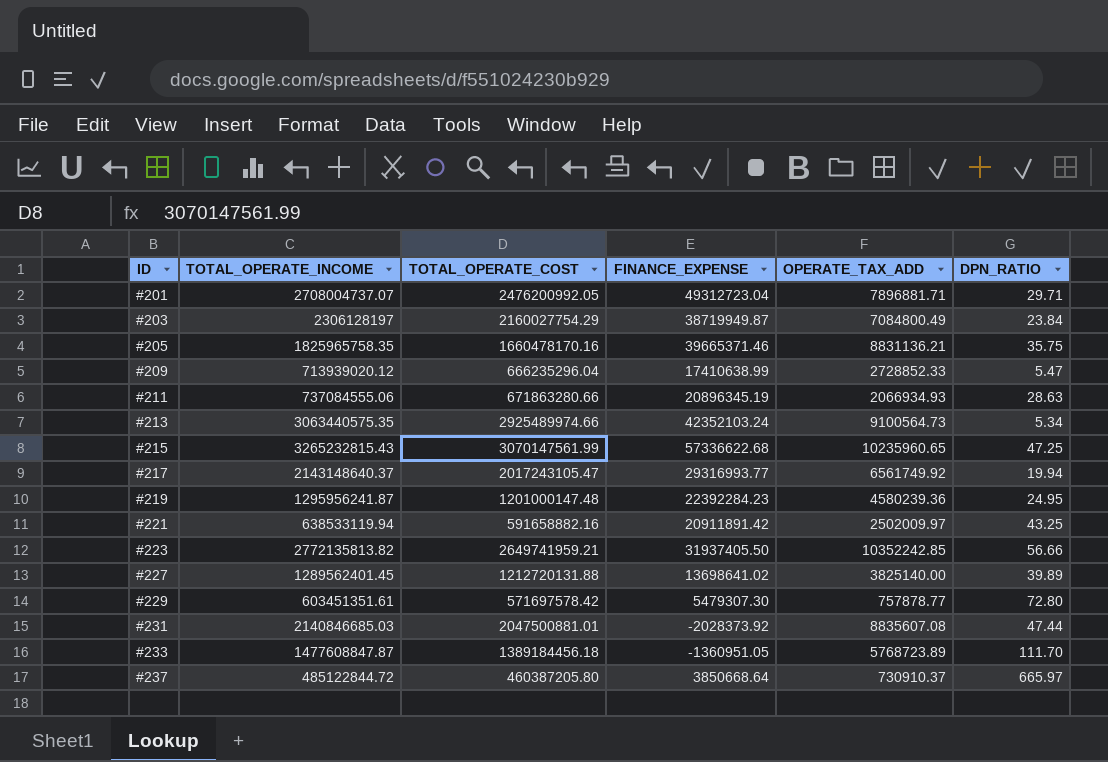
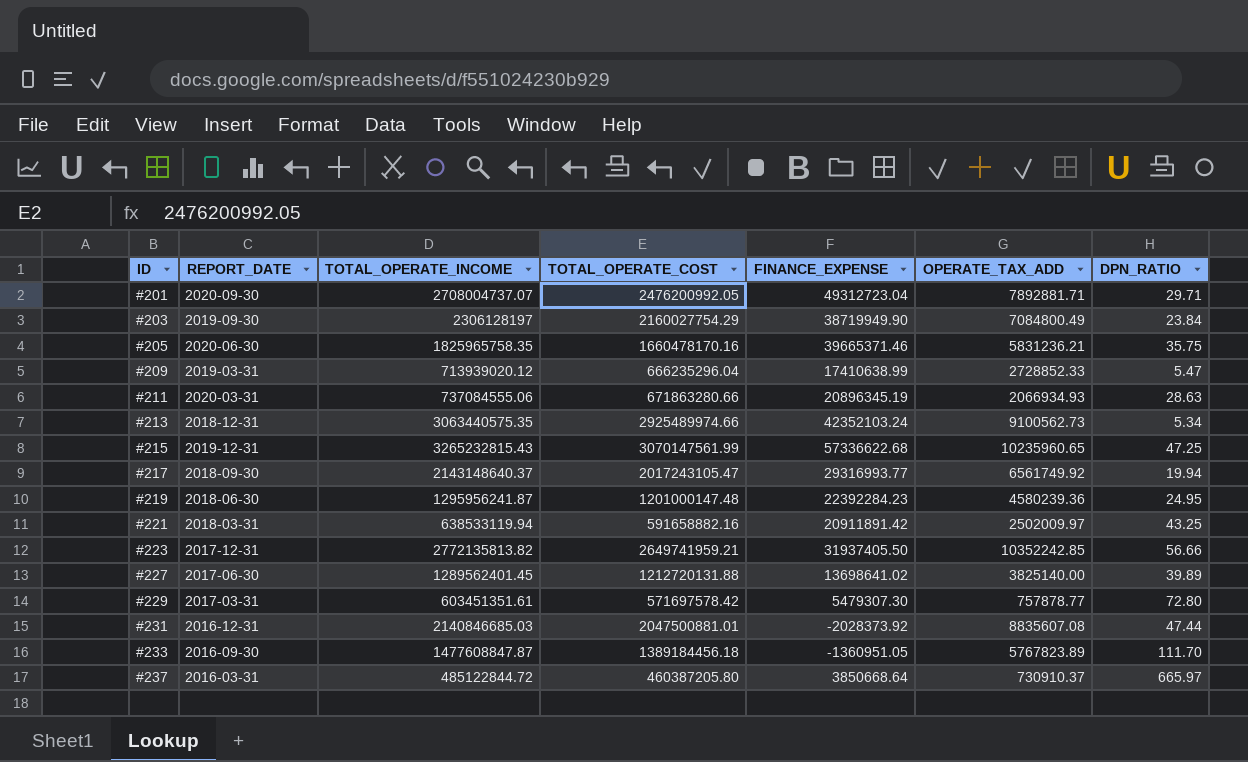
column REPORT_DATE | position: none -> 2
#201 | OPERATE_TAX_ADD: 7896881.71 -> 7892881.71
#203 | FINANCE_EXPENSE: 38719949.87 -> 38719949.90
#205 | OPERATE_TAX_ADD: 8831136.21 -> 5831236.21
#213 | OPERATE_TAX_ADD: 9100564.73 -> 9100562.73
#233 | OPERATE_TAX_ADD: 5768723.89 -> 5767823.89

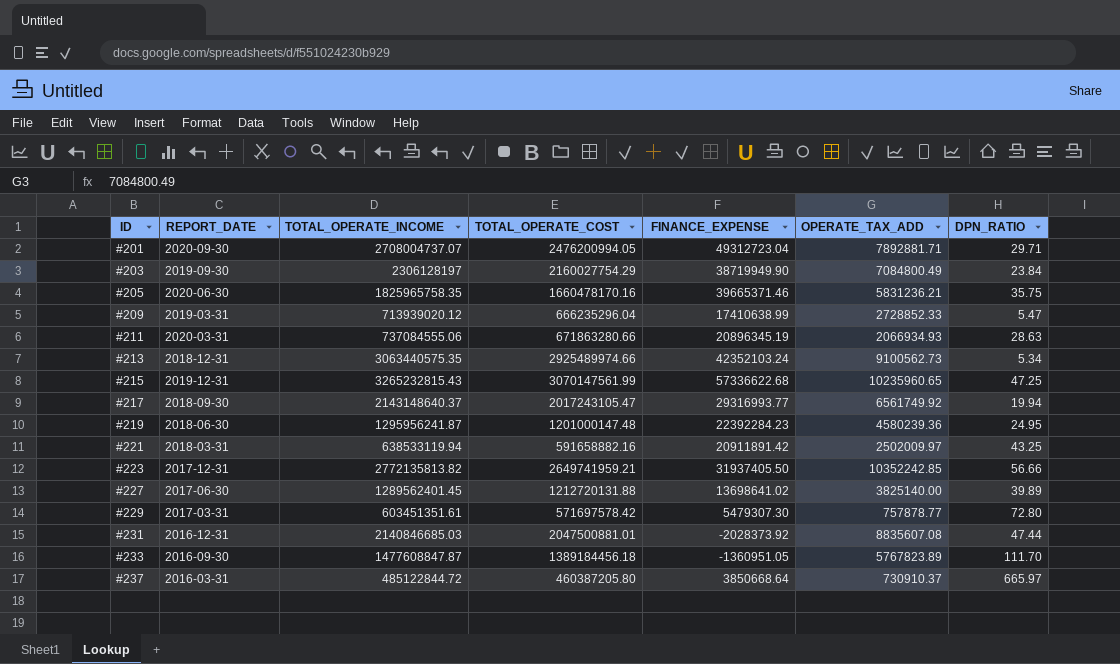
#201 | TOTAL_OPERATE_COST: 2476200992.05 -> 2476200994.05

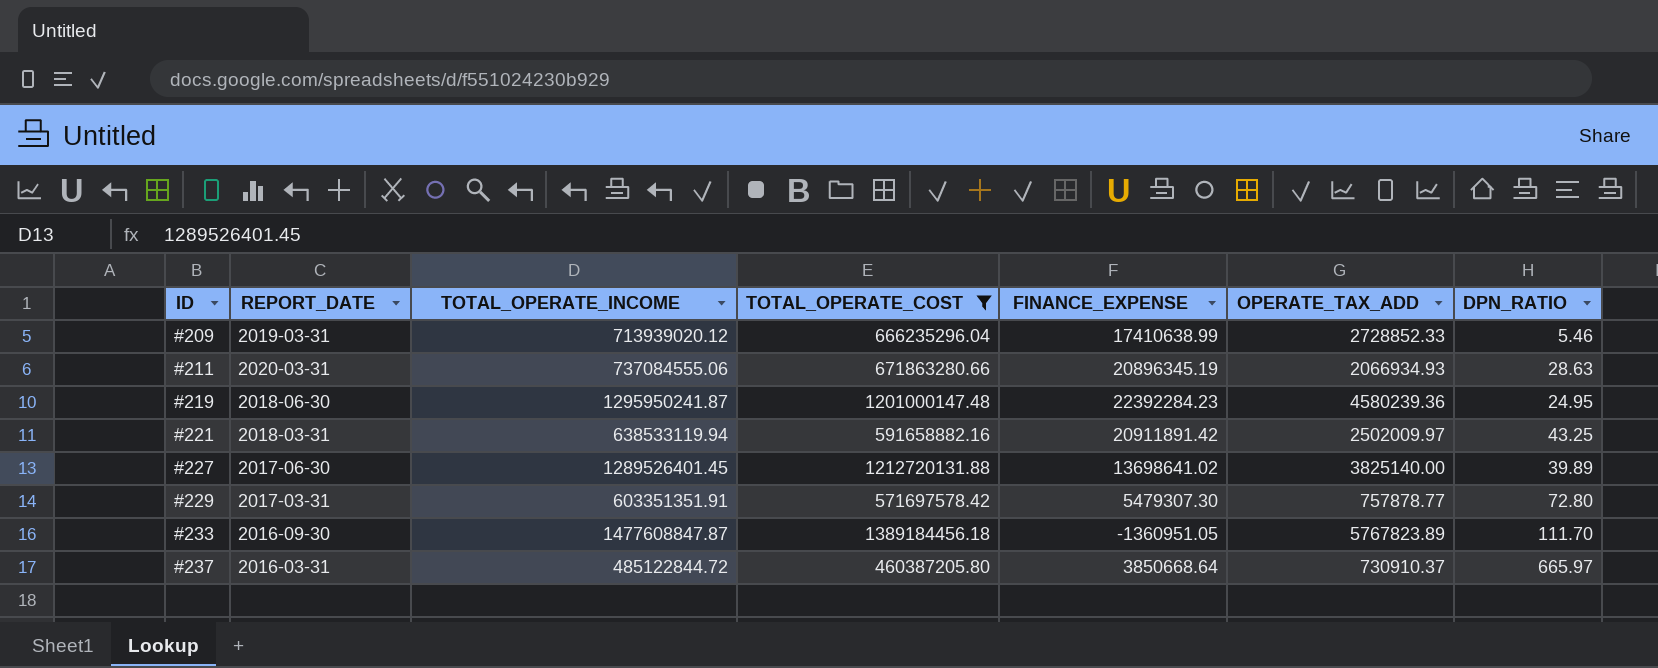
filter: none -> TOTAL_OPERATE_COST <= 1389184456.18
#209 | DPN_RATIO: 5.47 -> 5.46
#219 | TOTAL_OPERATE_INCOME: 1295956241.87 -> 1295950241.87
#227 | TOTAL_OPERATE_INCOME: 1289562401.45 -> 1289526401.45
#229 | TOTAL_OPERATE_INCOME: 603451351.61 -> 603351351.91

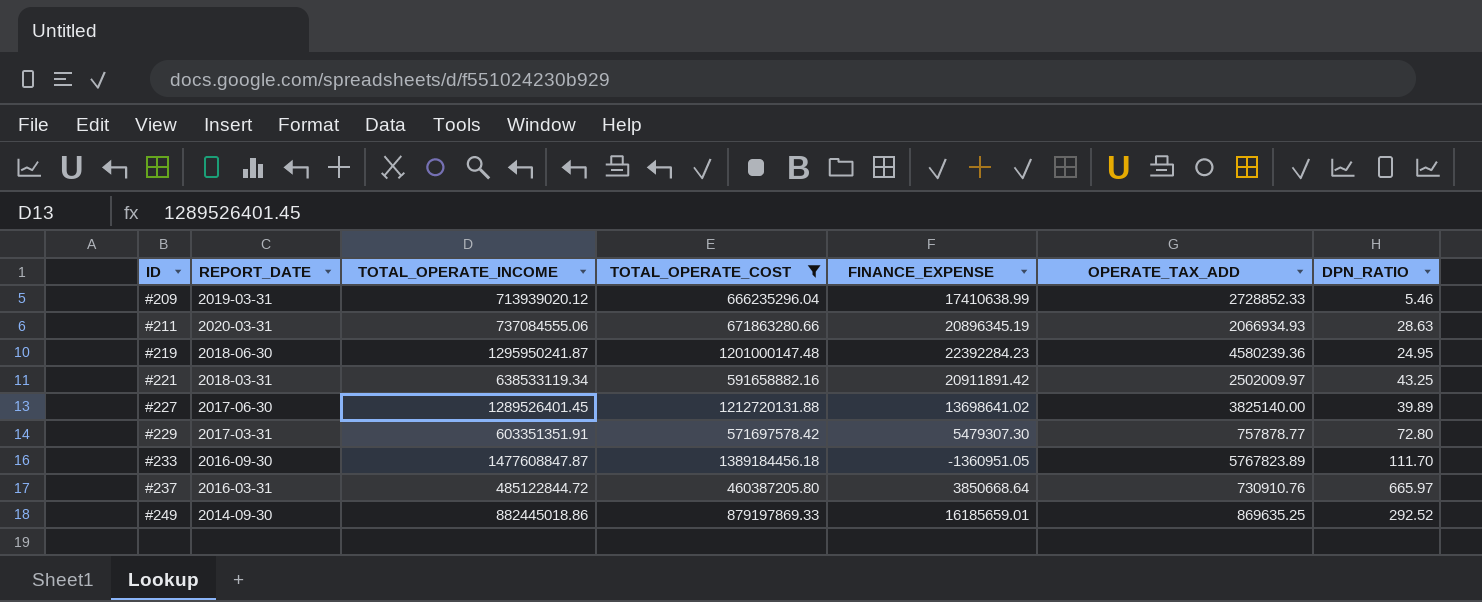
#221 | TOTAL_OPERATE_INCOME: 638533119.94 -> 638533119.34
#237 | OPERATE_TAX_ADD: 730910.37 -> 730910.76
row #249: none -> 2014-09-30 | 882445018.86 | 879197869.33 | 16185659.01 | 869635.25 | 292.52

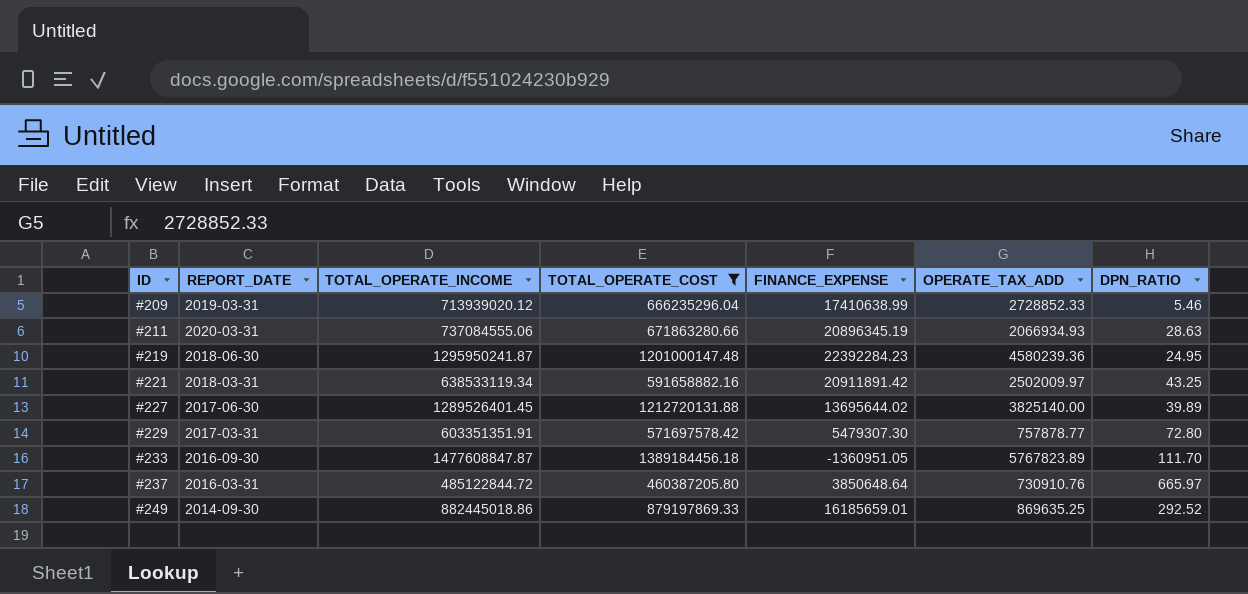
#227 | FINANCE_EXPENSE: 13698641.02 -> 13695644.02
#237 | FINANCE_EXPENSE: 3850668.64 -> 3850648.64

